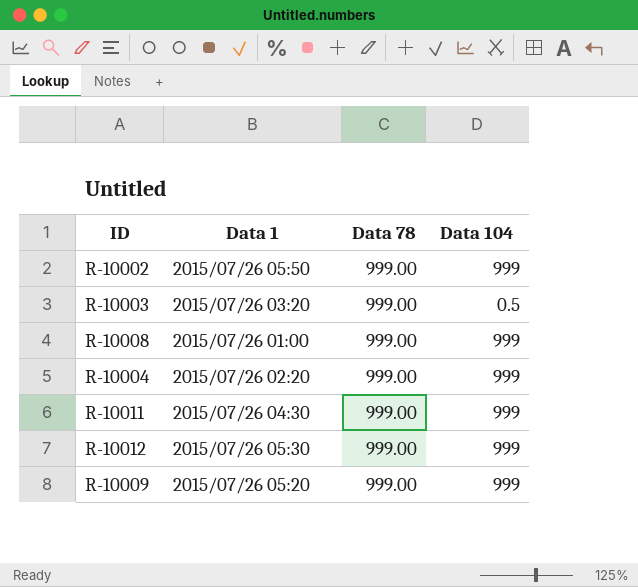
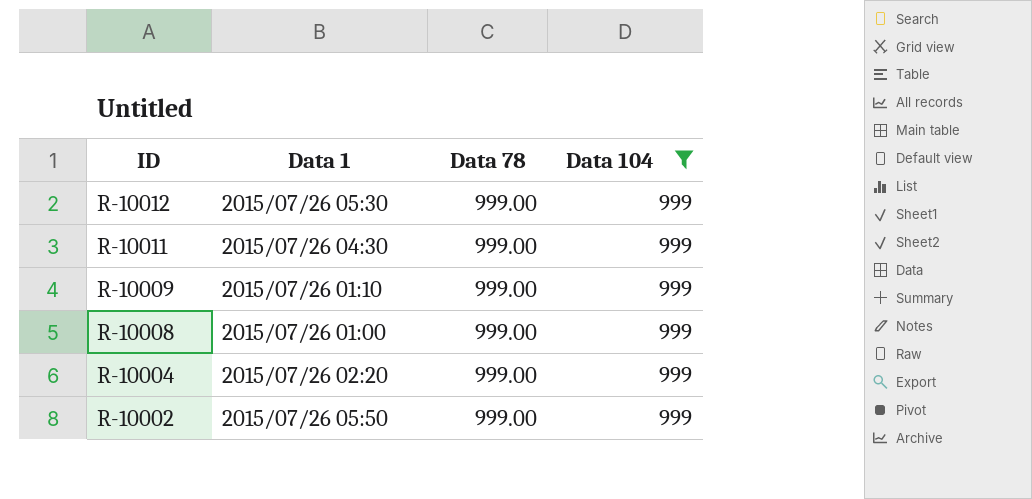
filter: none -> Data 104 = 999
row order: none -> ID descending
R-10009 | Data 1: 2015/07/26 05:20 -> 2015/07/26 01:10

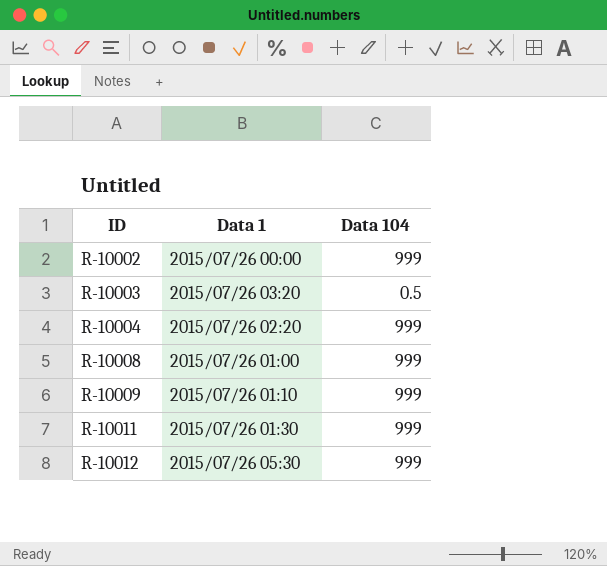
filter: Data 104 = 999 -> none
row order: ID descending -> ID ascending
column Data 78 | position: 3 -> none
R-10002 | Data 1: 2015/07/26 05:50 -> 2015/07/26 00:00
R-10011 | Data 1: 2015/07/26 04:30 -> 2015/07/26 01:30

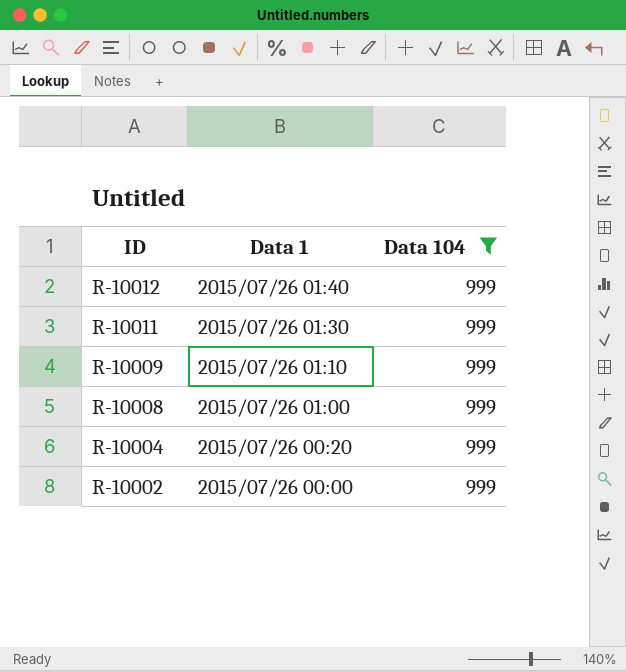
filter: none -> Data 104 = 999
row order: ID ascending -> ID descending
R-10012 | Data 1: 2015/07/26 05:30 -> 2015/07/26 01:40
R-10004 | Data 1: 2015/07/26 02:20 -> 2015/07/26 00:20

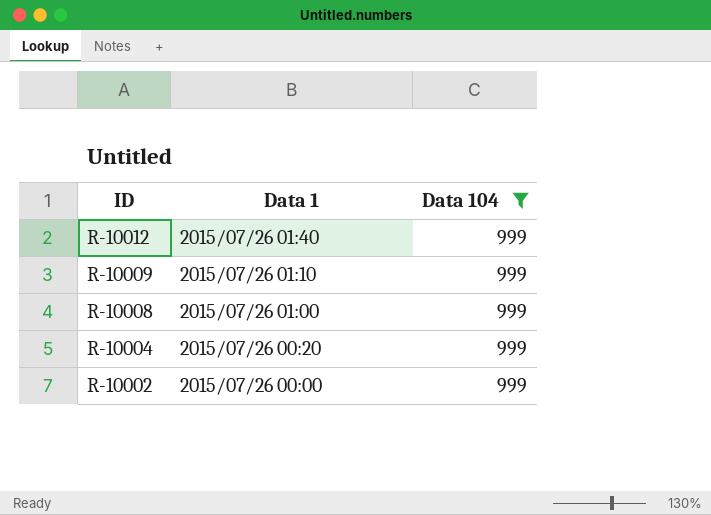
row R-10011: 2015/07/26 01:30 | 999 -> none

